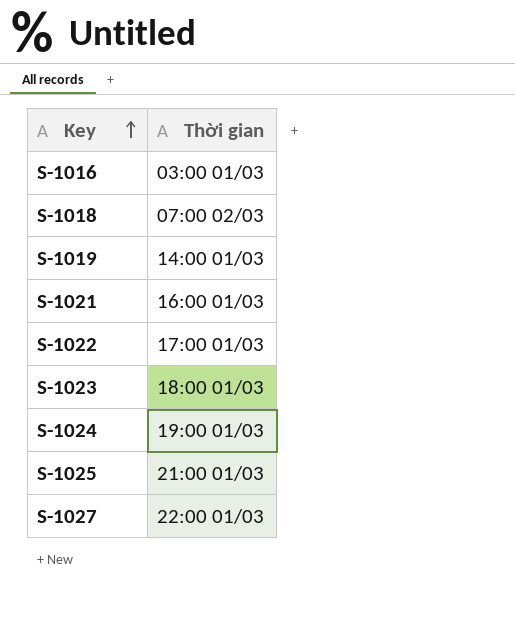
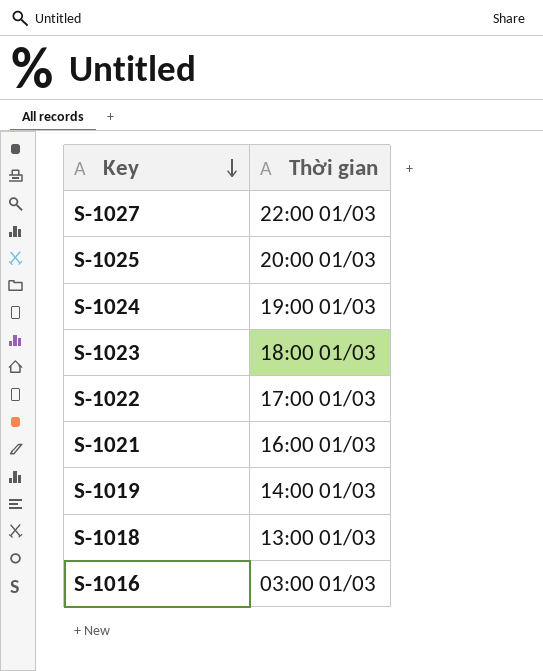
row order: Key ascending -> Key descending
S-1025 | Thời gian: 21:00 01/03 -> 20:00 01/03
S-1018 | Thời gian: 07:00 02/03 -> 13:00 01/03

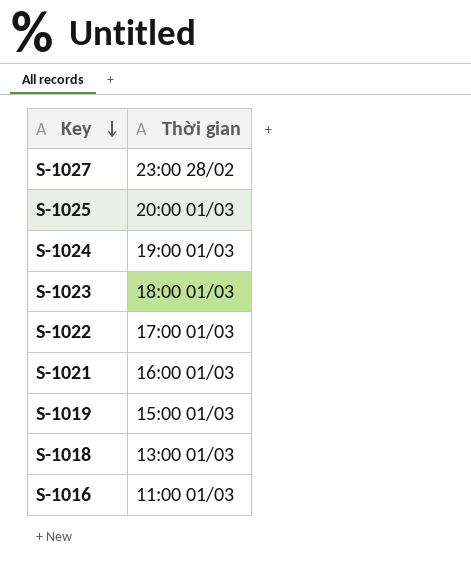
S-1027 | Thời gian: 22:00 01/03 -> 23:00 28/02
S-1019 | Thời gian: 14:00 01/03 -> 15:00 01/03
S-1016 | Thời gian: 03:00 01/03 -> 11:00 01/03

